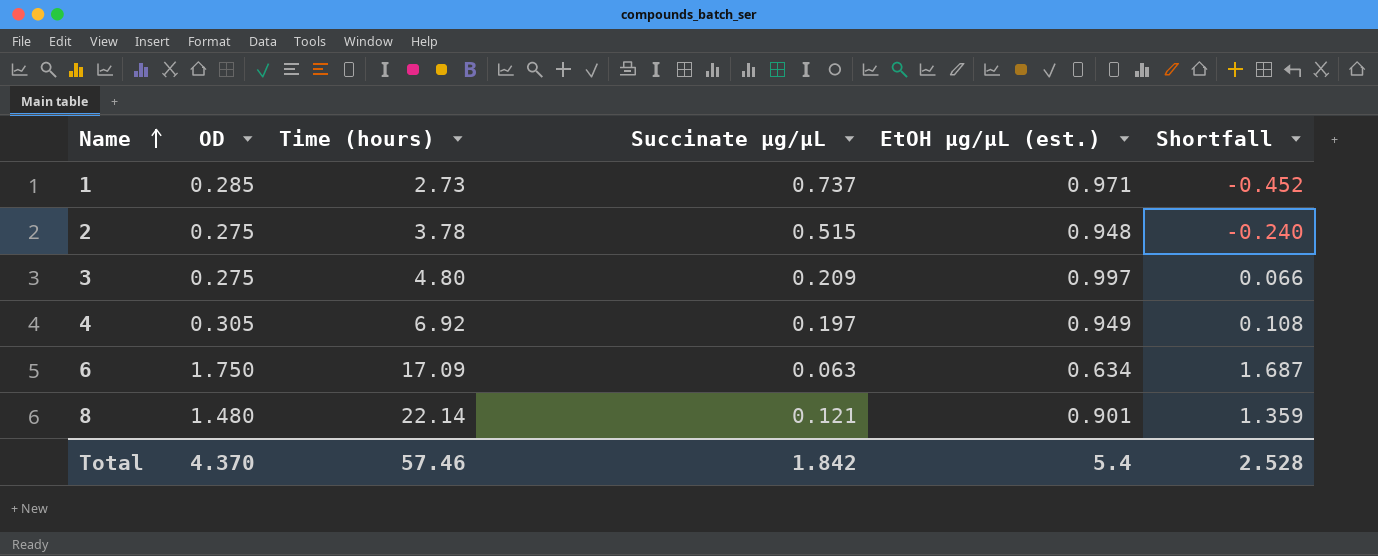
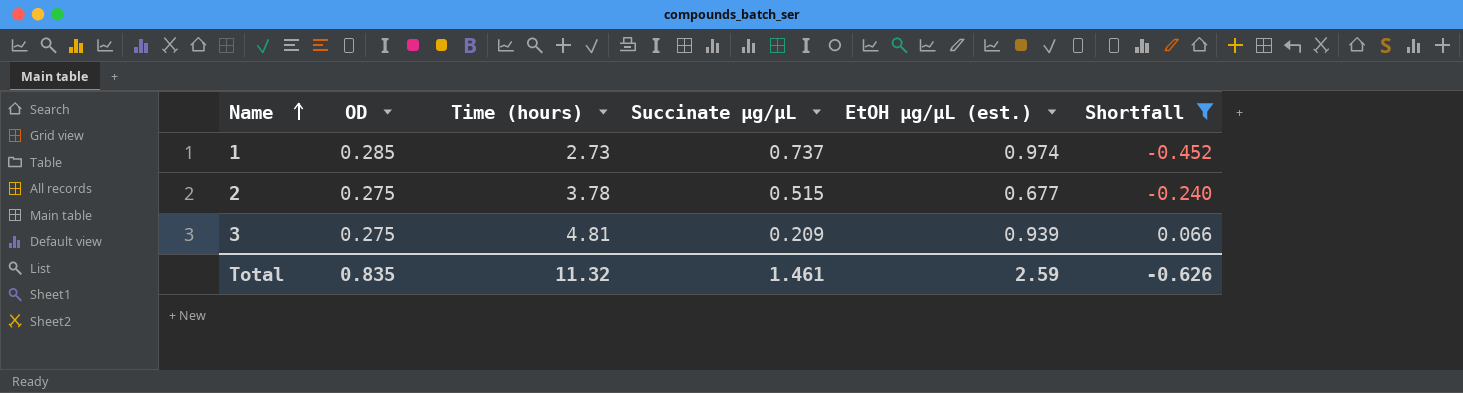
filter: none -> Shortfall <= 0.066
1 | EtOH µg/µL (est.): 0.971 -> 0.974
2 | EtOH µg/µL (est.): 0.948 -> 0.677
3 | Time (hours): 4.80 -> 4.81
3 | EtOH µg/µL (est.): 0.997 -> 0.939
Total | OD: 4.370 -> 0.835
Total | Time (hours): 57.46 -> 11.32
Total | Succinate µg/µL: 1.842 -> 1.461
Total | EtOH µg/µL (est.): 5.4 -> 2.59
Total | Shortfall: 2.528 -> -0.626

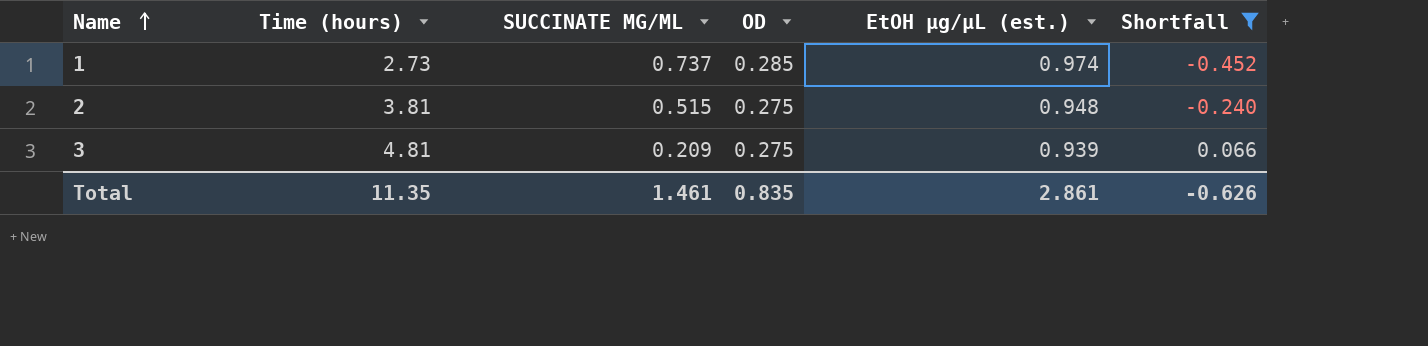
column name: Succinate µg/µL -> SUCCINATE ΜG/ΜL
column OD | position: 2 -> 4
2 | Time (hours): 3.78 -> 3.81
2 | EtOH µg/µL (est.): 0.677 -> 0.948
Total | Time (hours): 11.32 -> 11.35
Total | EtOH µg/µL (est.): 2.59 -> 2.861

